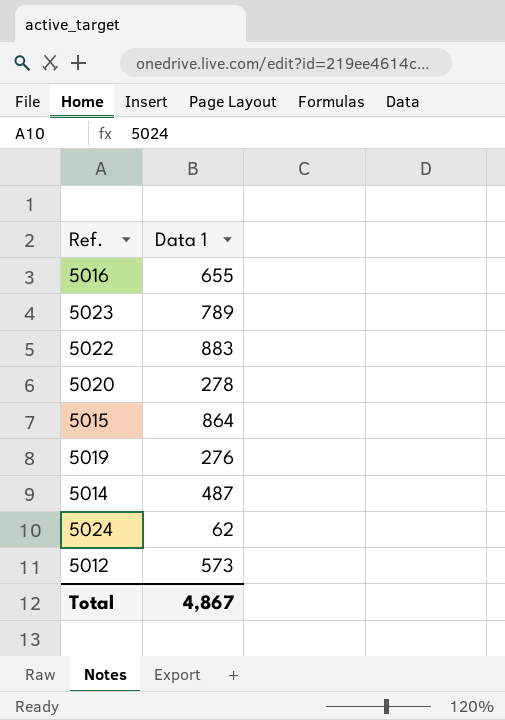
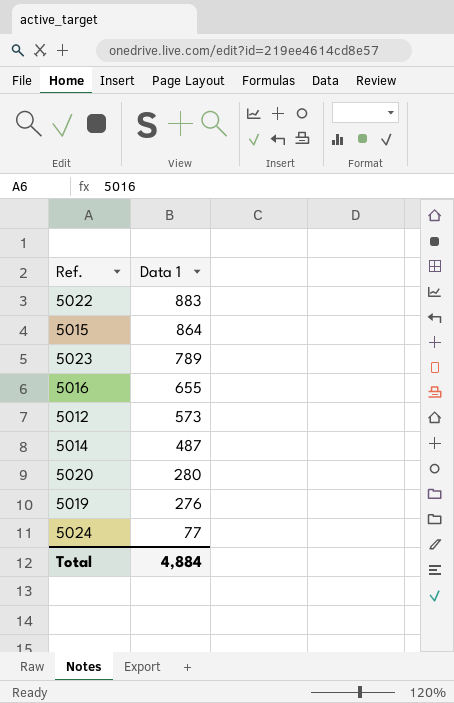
row order: none -> Data 1 descending
5020 | Data 1: 278 -> 280
5024 | Data 1: 62 -> 77
Total | Data 1: 4,867 -> 4,884

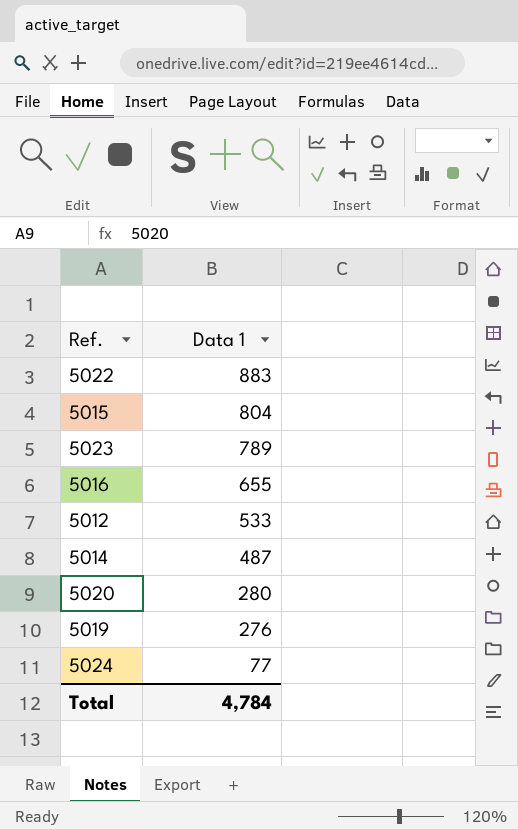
5015 | Data 1: 864 -> 804
5012 | Data 1: 573 -> 533
Total | Data 1: 4,884 -> 4,784

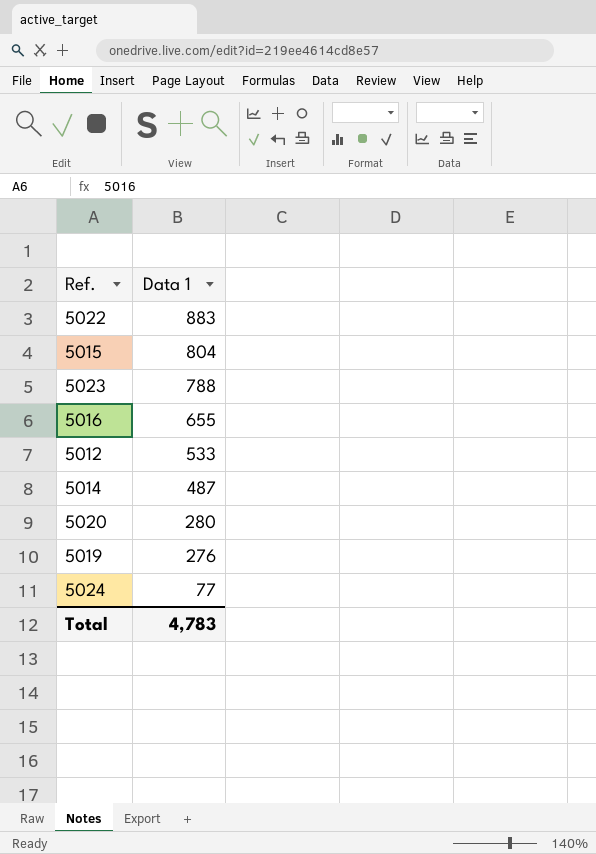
5023 | Data 1: 789 -> 788
Total | Data 1: 4,784 -> 4,783

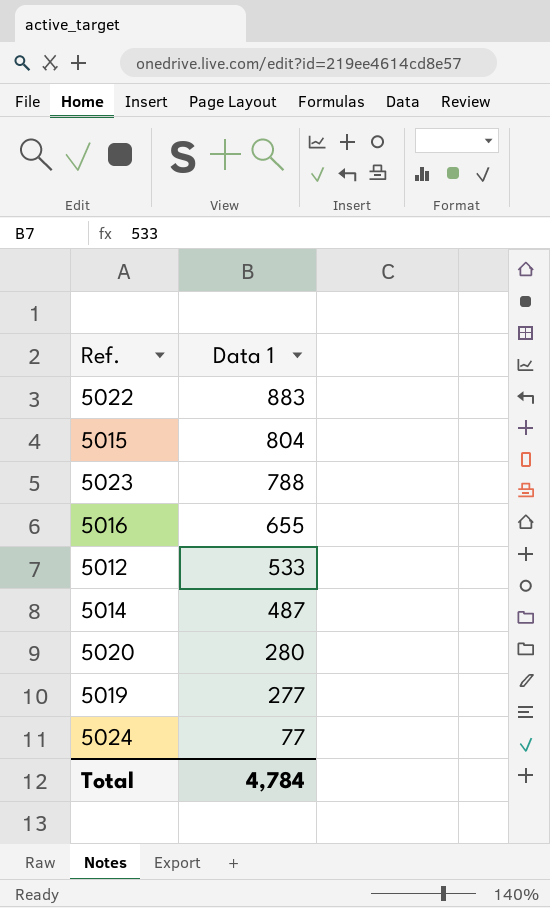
5019 | Data 1: 276 -> 277
Total | Data 1: 4,783 -> 4,784

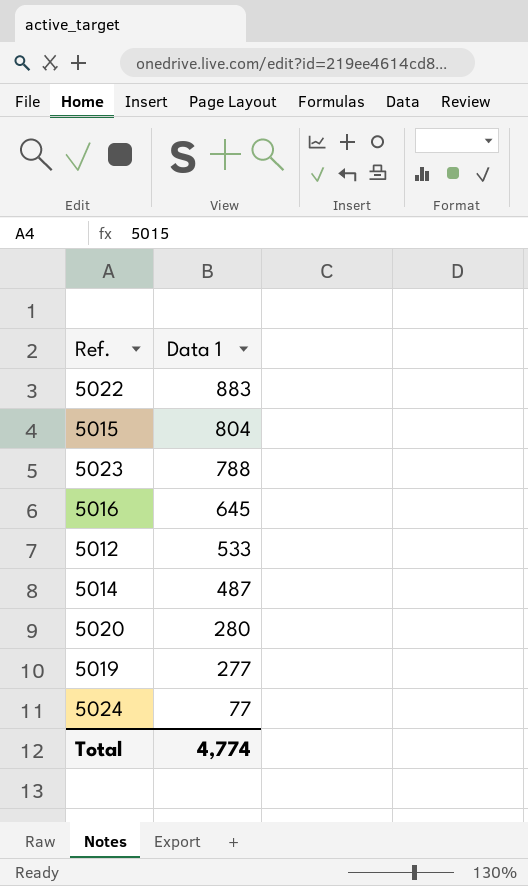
5016 | Data 1: 655 -> 645
Total | Data 1: 4,784 -> 4,774

